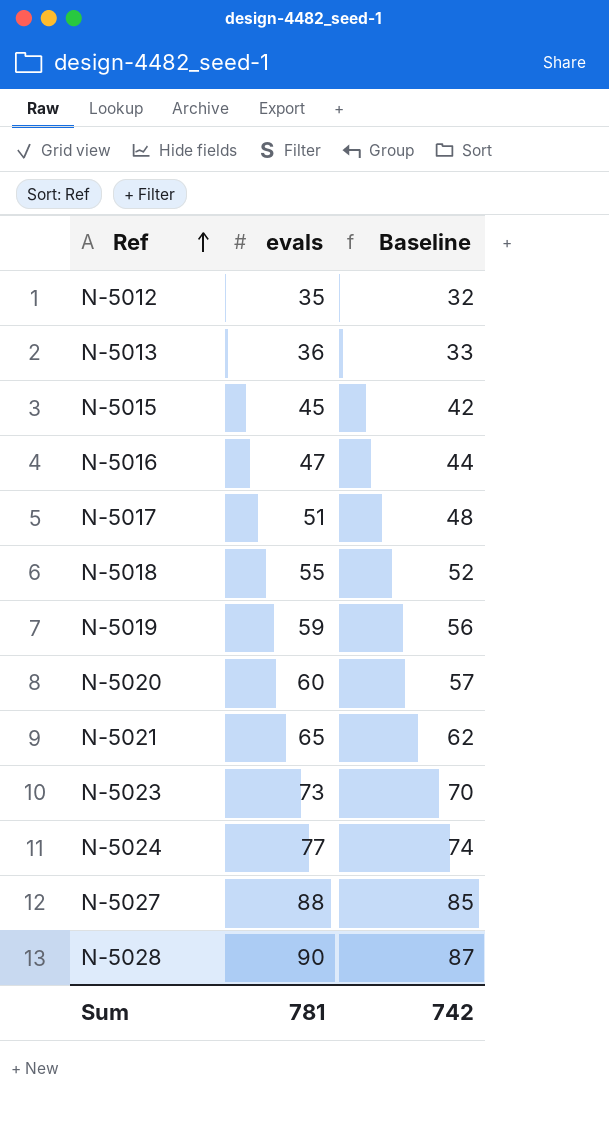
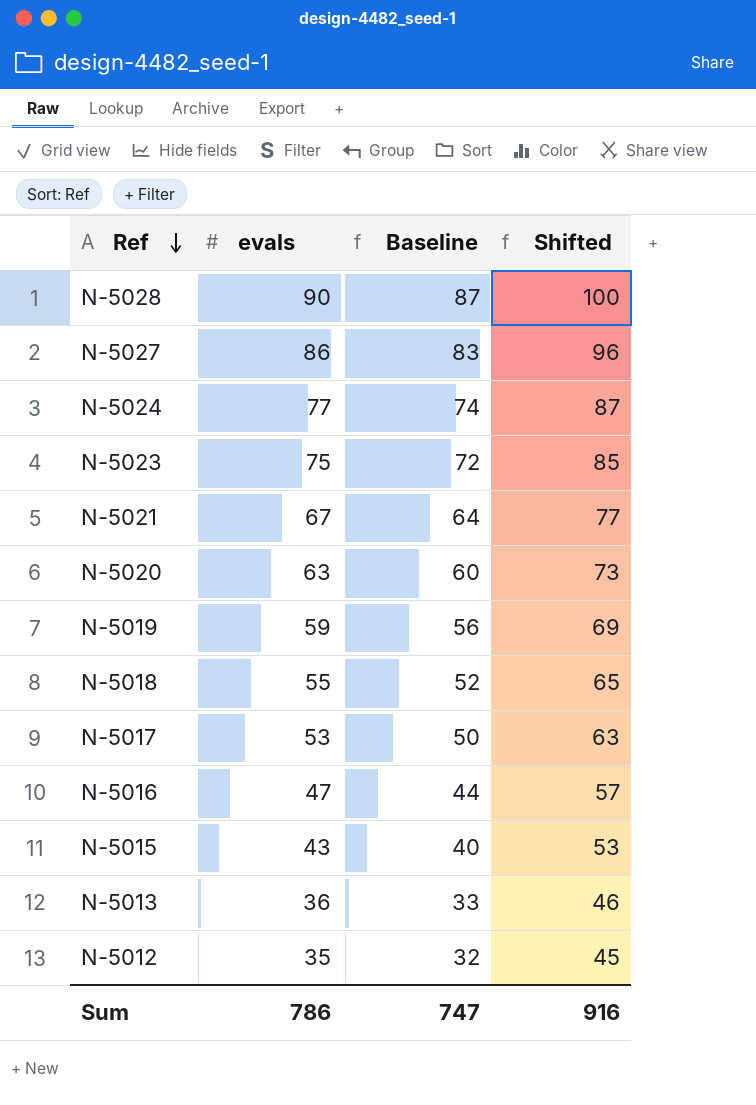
row order: Ref ascending -> Ref descending
column Shifted | formula: none -> [evals] + 10
N-5027 | evals: 88 -> 86
N-5027 | Baseline: 85 -> 83
N-5023 | evals: 73 -> 75
N-5023 | Baseline: 70 -> 72
N-5021 | evals: 65 -> 67
N-5021 | Baseline: 62 -> 64
N-5020 | evals: 60 -> 63
N-5020 | Baseline: 57 -> 60
N-5017 | evals: 51 -> 53
N-5017 | Baseline: 48 -> 50
N-5015 | evals: 45 -> 43
N-5015 | Baseline: 42 -> 40
Sum | evals: 781 -> 786
Sum | Baseline: 742 -> 747

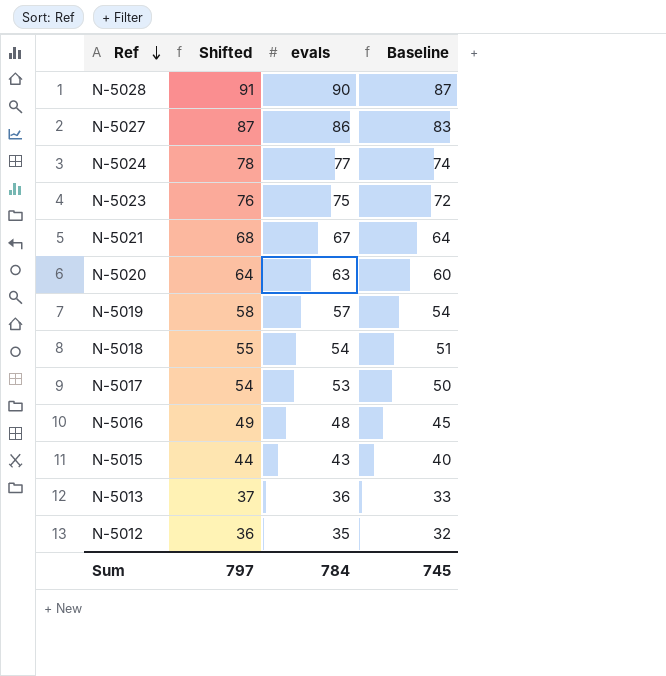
column Shifted | formula: [evals] + 10 -> [evals] + 1
column Shifted | position: 4 -> 2
N-5019 | evals: 59 -> 57
N-5019 | Baseline: 56 -> 54
N-5018 | evals: 55 -> 54
N-5018 | Baseline: 52 -> 51
N-5016 | evals: 47 -> 48
N-5016 | Baseline: 44 -> 45
Sum | Shifted: 916 -> 797
Sum | evals: 786 -> 784
Sum | Baseline: 747 -> 745

